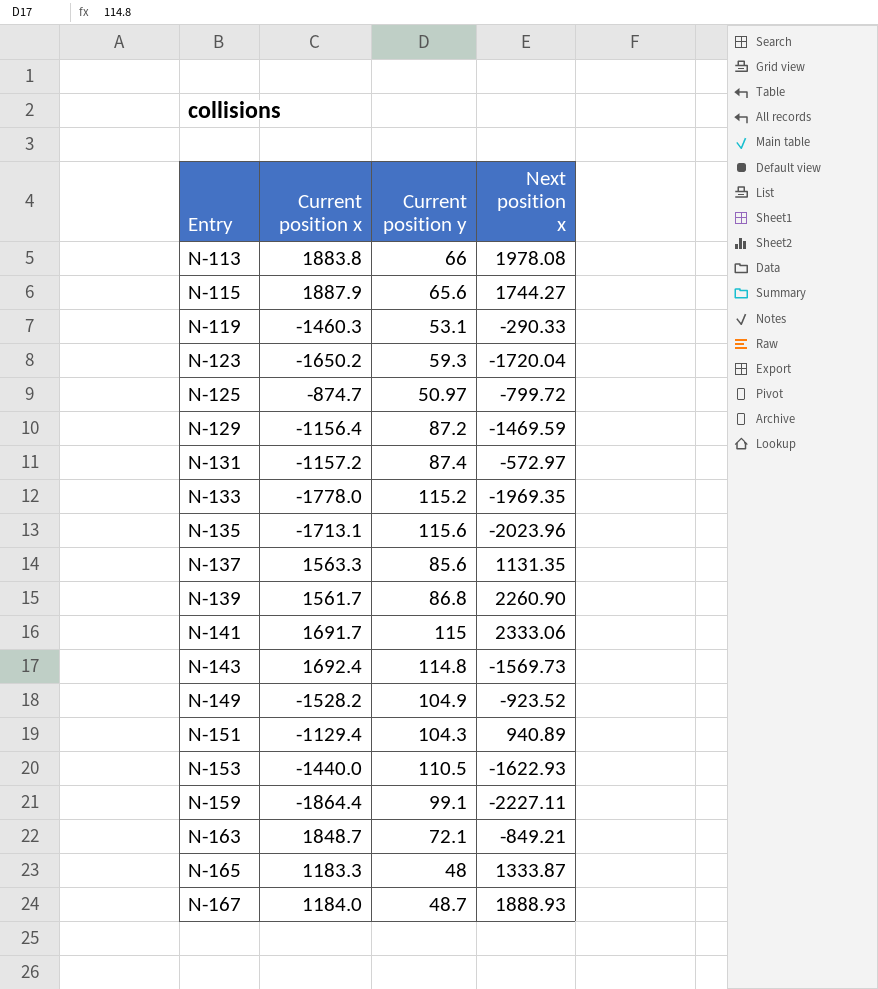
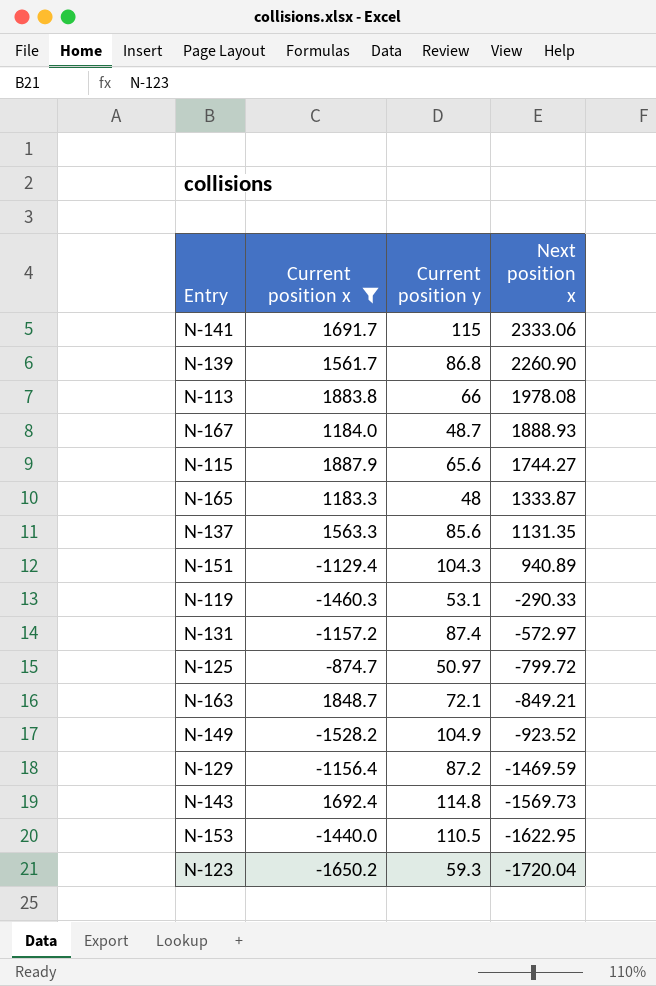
filter: none -> Current position x >= -1650.2
row order: Entry ascending -> Next position x descending
N-153 | Next position x: -1622.93 -> -1622.95

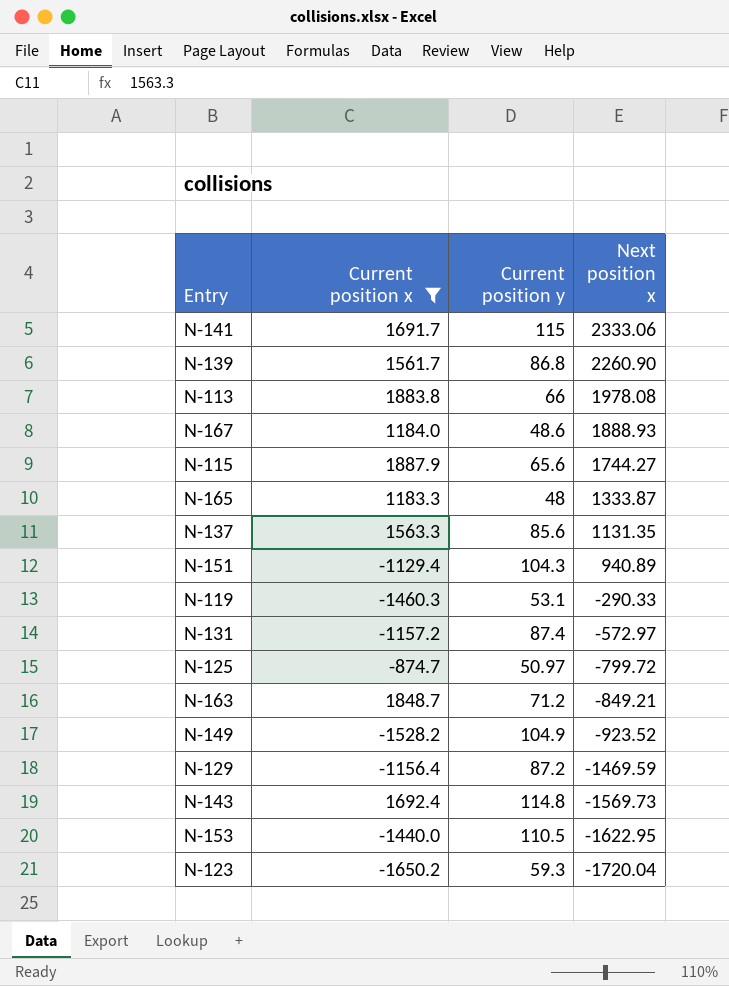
N-167 | Current position y: 48.7 -> 48.6
N-163 | Current position y: 72.1 -> 71.2

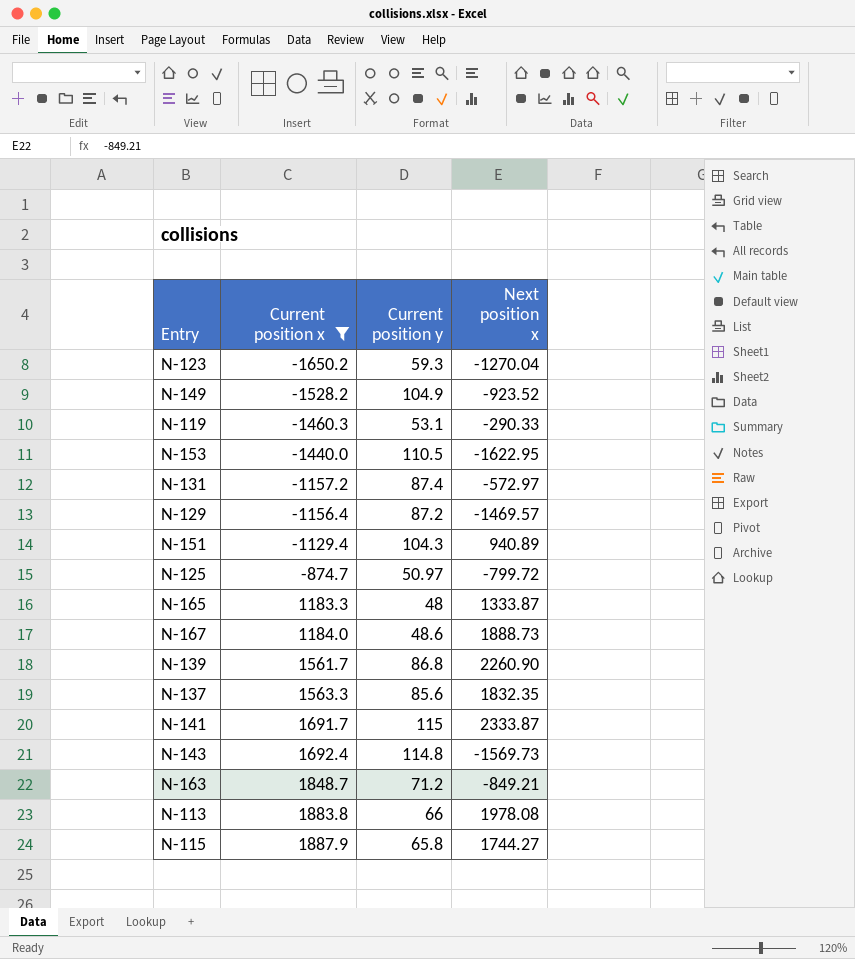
row order: Next position x descending -> Current position x ascending
N-123 | Next position x: -1720.04 -> -1270.04
N-129 | Next position x: -1469.59 -> -1469.57
N-167 | Next position x: 1888.93 -> 1888.73
N-137 | Next position x: 1131.35 -> 1832.35
N-141 | Next position x: 2333.06 -> 2333.87
N-115 | Current position y: 65.6 -> 65.8

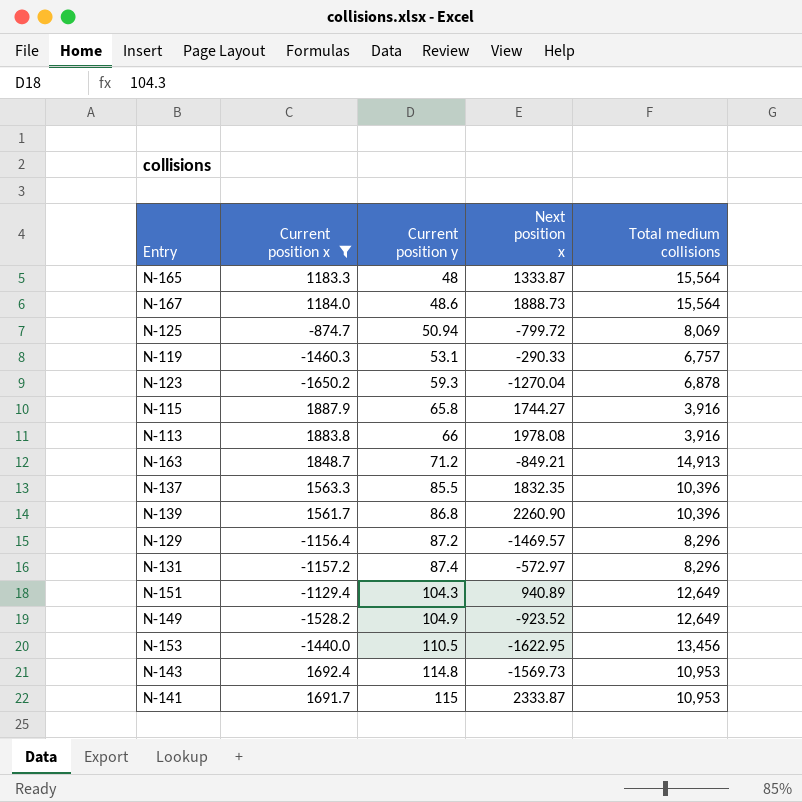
row order: Current position x ascending -> Current position y ascending
column Total medium collisions | position: none -> 5
N-125 | Current position y: 50.97 -> 50.94
N-137 | Current position y: 85.6 -> 85.5

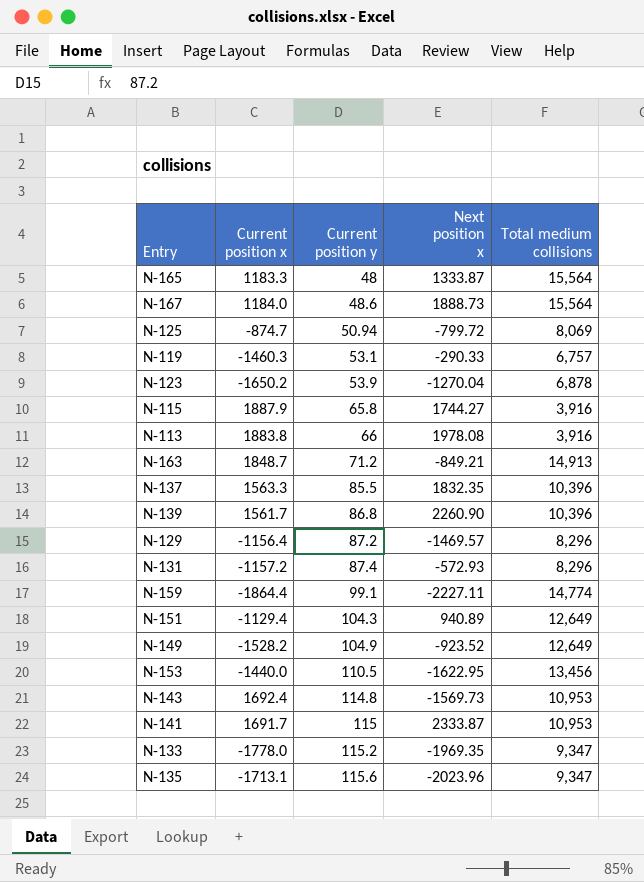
filter: Current position x >= -1650.2 -> none
N-123 | Current position y: 59.3 -> 53.9
N-131 | Next position x: -572.97 -> -572.93

